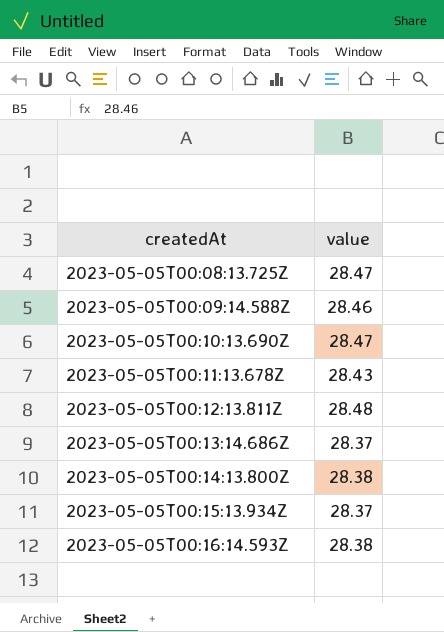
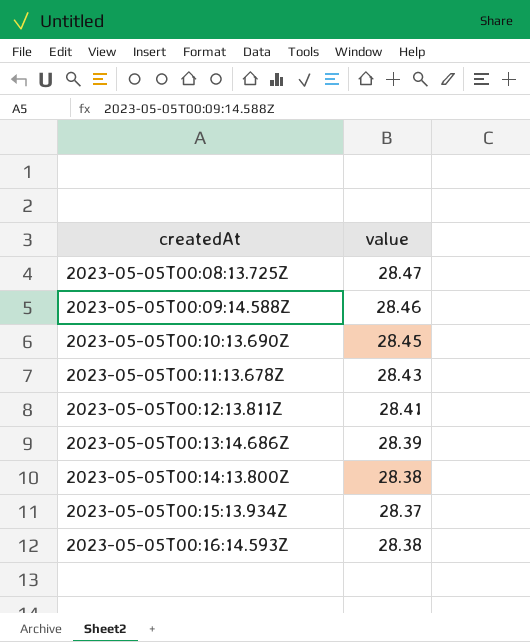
2023-05-05T00:10:13.690Z | value: 28.47 -> 28.45
2023-05-05T00:12:13.811Z | value: 28.48 -> 28.41
2023-05-05T00:13:14.686Z | value: 28.37 -> 28.39

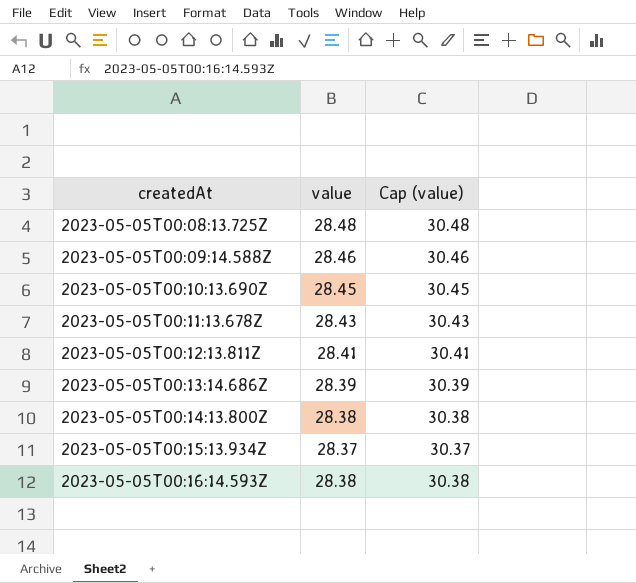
column Cap (value) | formula: none -> [value] + 2
2023-05-05T00:08:13.725Z | value: 28.47 -> 28.48

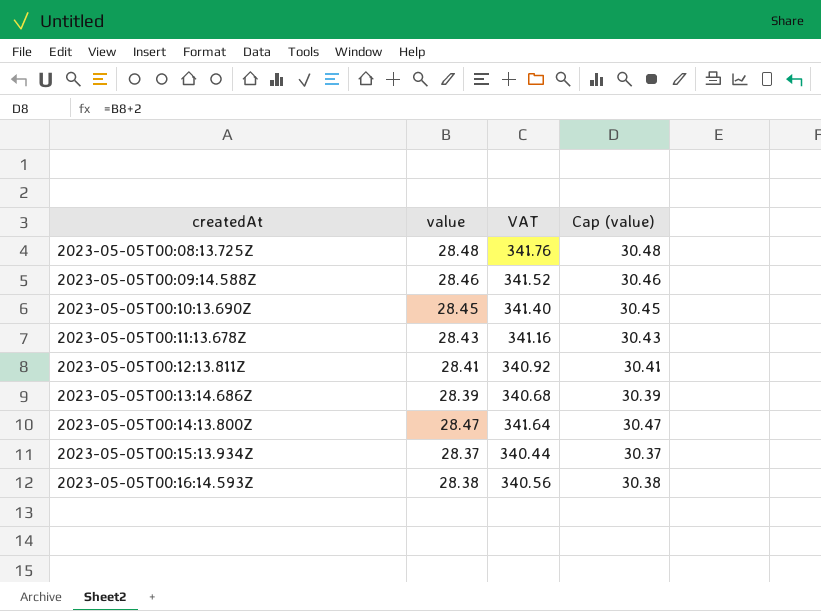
column VAT | formula: none -> [value] * 12
2023-05-05T00:14:13.800Z | value: 28.38 -> 28.47
2023-05-05T00:14:13.800Z | Cap (value): 30.38 -> 30.47

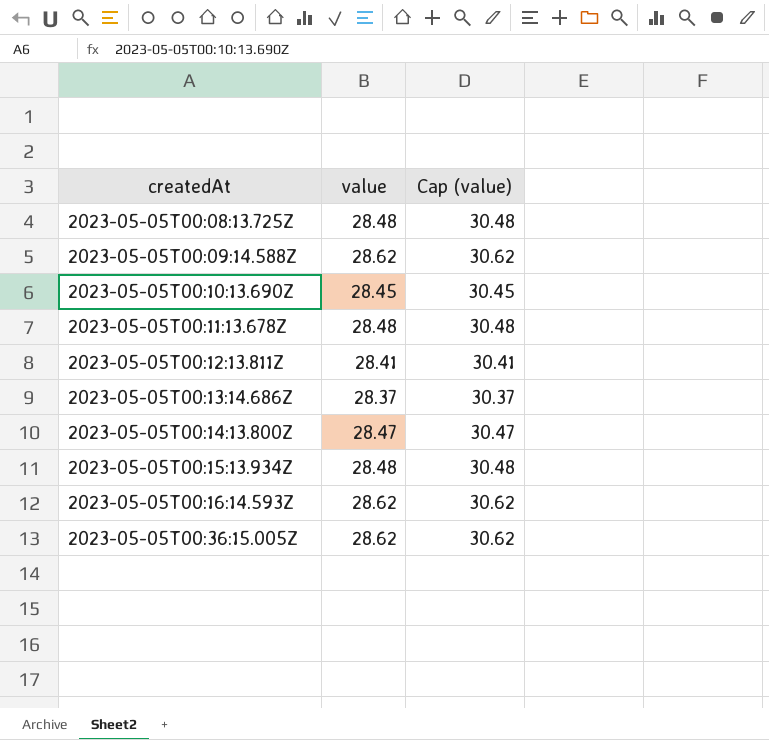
column VAT | formula: [value] * 12 -> none
2023-05-05T00:09:14.588Z | value: 28.46 -> 28.62
2023-05-05T00:09:14.588Z | Cap (value): 30.46 -> 30.62
2023-05-05T00:11:13.678Z | value: 28.43 -> 28.48
2023-05-05T00:11:13.678Z | Cap (value): 30.43 -> 30.48
2023-05-05T00:13:14.686Z | value: 28.39 -> 28.37
2023-05-05T00:13:14.686Z | Cap (value): 30.39 -> 30.37
2023-05-05T00:15:13.934Z | value: 28.37 -> 28.48
2023-05-05T00:15:13.934Z | Cap (value): 30.37 -> 30.48
2023-05-05T00:16:14.593Z | value: 28.38 -> 28.62
2023-05-05T00:16:14.593Z | Cap (value): 30.38 -> 30.62
row 2023-05-05T00:36:15.005Z: none -> 28.62 | 30.62

